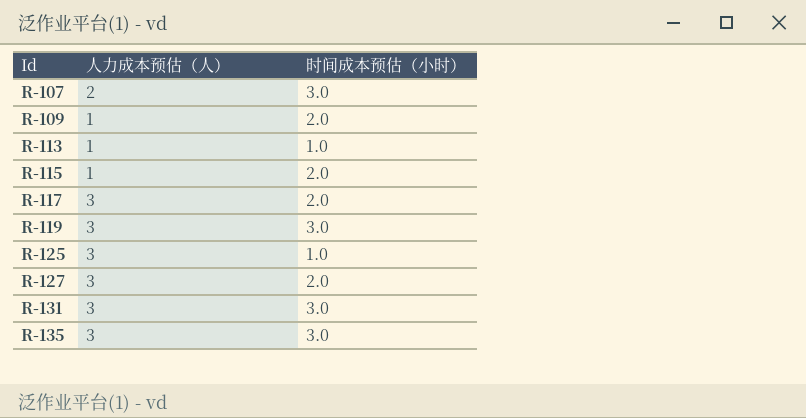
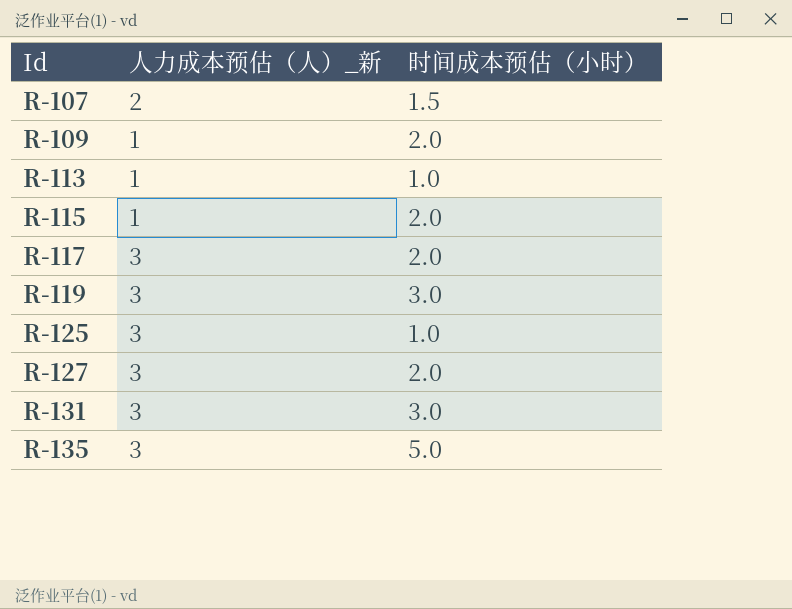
column name: 人力成本预估（人） -> 人力成本预估（人）_新
R-107 | 时间成本预估（小时）: 3.0 -> 1.5
R-135 | 时间成本预估（小时）: 3.0 -> 5.0

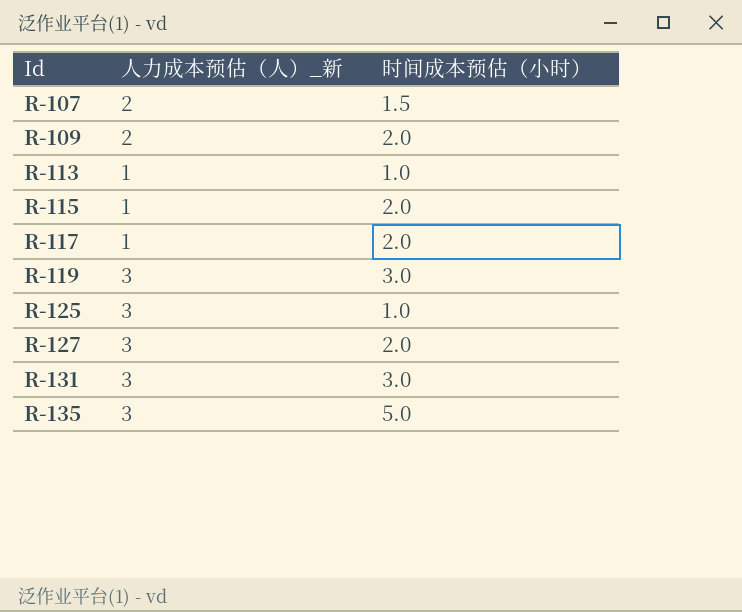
R-109 | 人力成本预估（人）_新: 1 -> 2
R-117 | 人力成本预估（人）_新: 3 -> 1

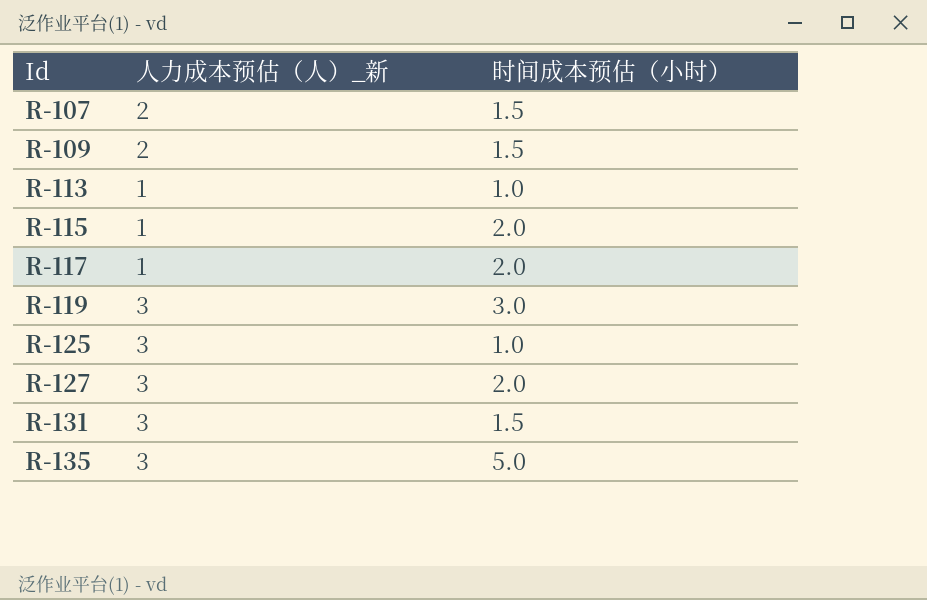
R-109 | 时间成本预估（小时）: 2.0 -> 1.5
R-131 | 时间成本预估（小时）: 3.0 -> 1.5

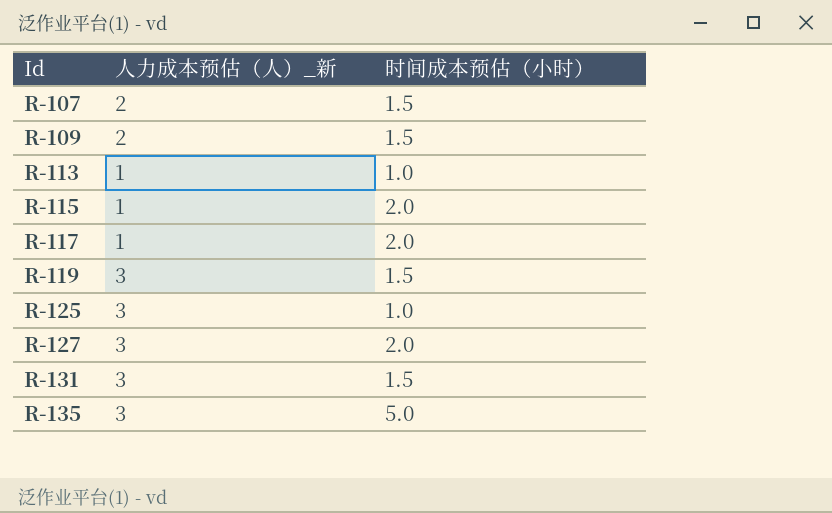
R-119 | 时间成本预估（小时）: 3.0 -> 1.5

